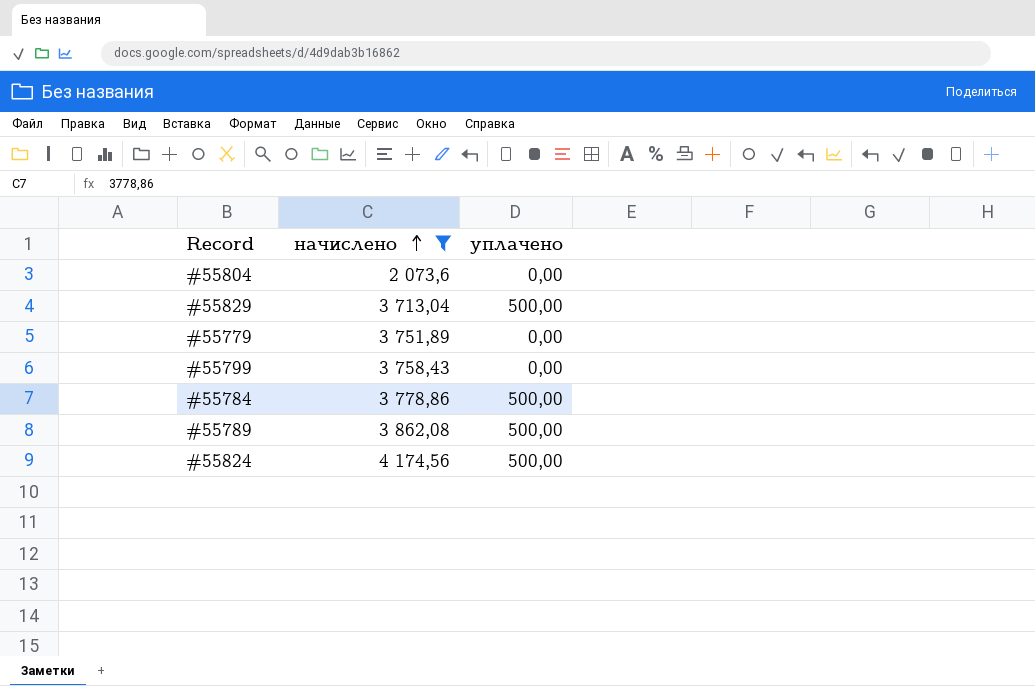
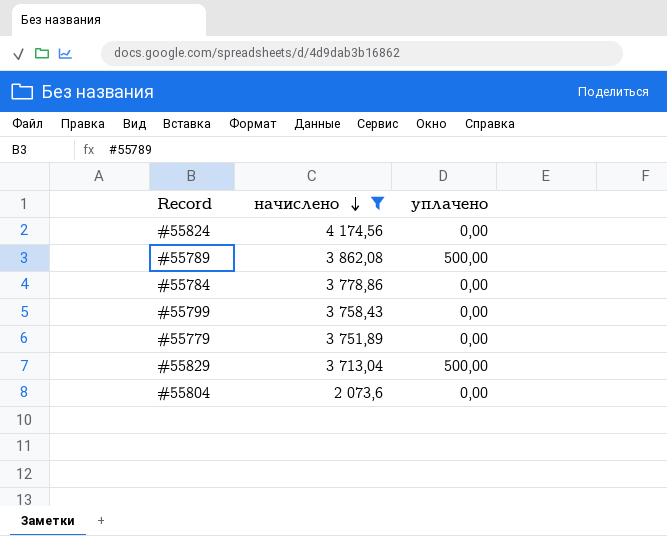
row order: начислено ascending -> начислено descending
#55824 | уплачено: 500,00 -> 0,00
#55784 | уплачено: 500,00 -> 0,00

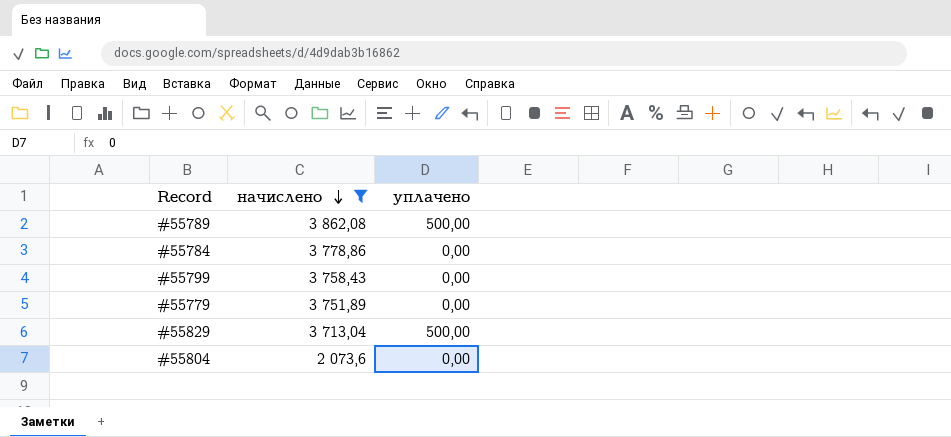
row #55824: 4 174,56 | 0,00 -> none

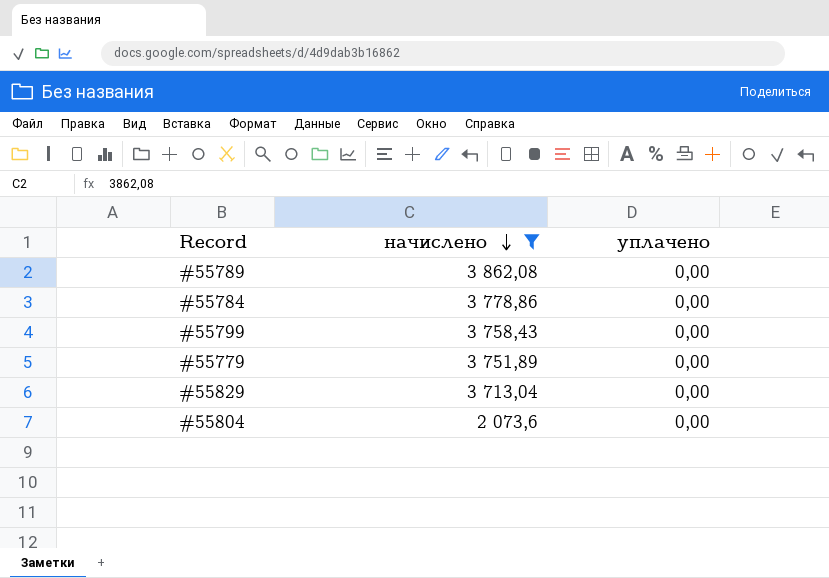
#55789 | уплачено: 500,00 -> 0,00
#55829 | уплачено: 500,00 -> 0,00

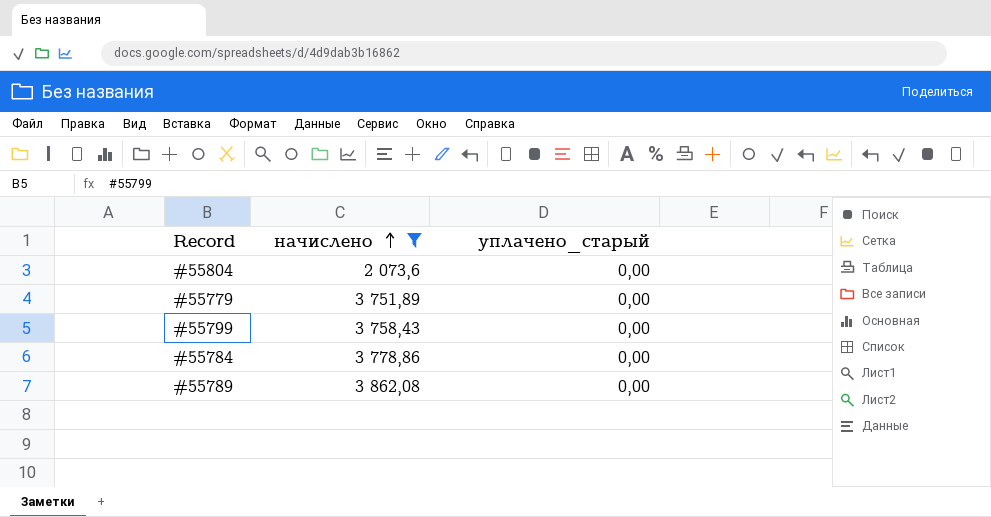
row order: начислено descending -> начислено ascending
column name: уплачено -> уплачено_старый
row #55829: 3 713,04 | 0,00 -> none

